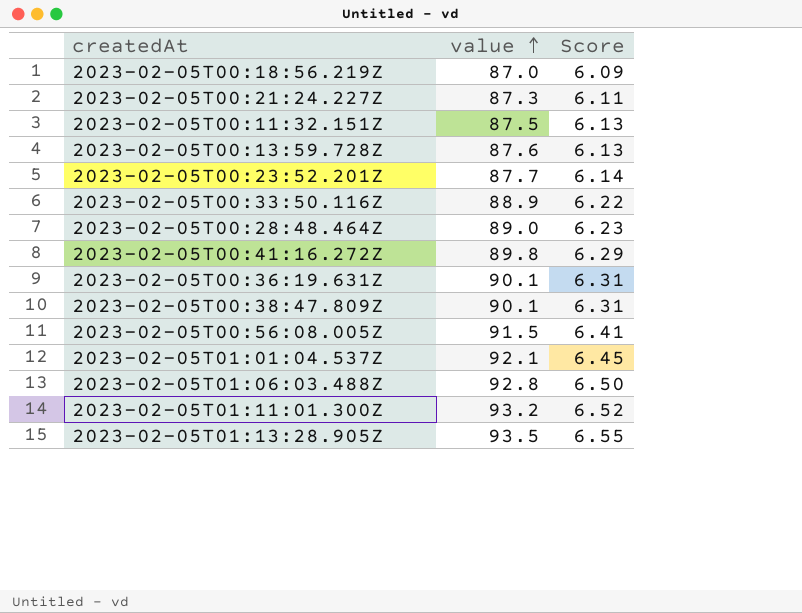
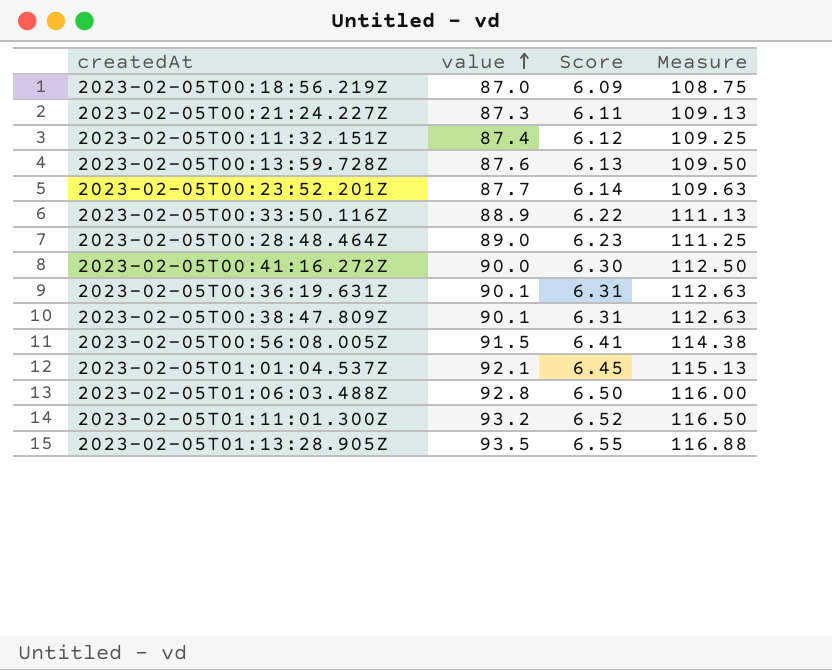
column Measure | formula: none -> [value] * 1.25
2023-02-05T00:11:32.151Z | value: 87.5 -> 87.4
2023-02-05T00:11:32.151Z | Score: 6.13 -> 6.12
2023-02-05T00:41:16.272Z | value: 89.8 -> 90.0
2023-02-05T00:41:16.272Z | Score: 6.29 -> 6.30

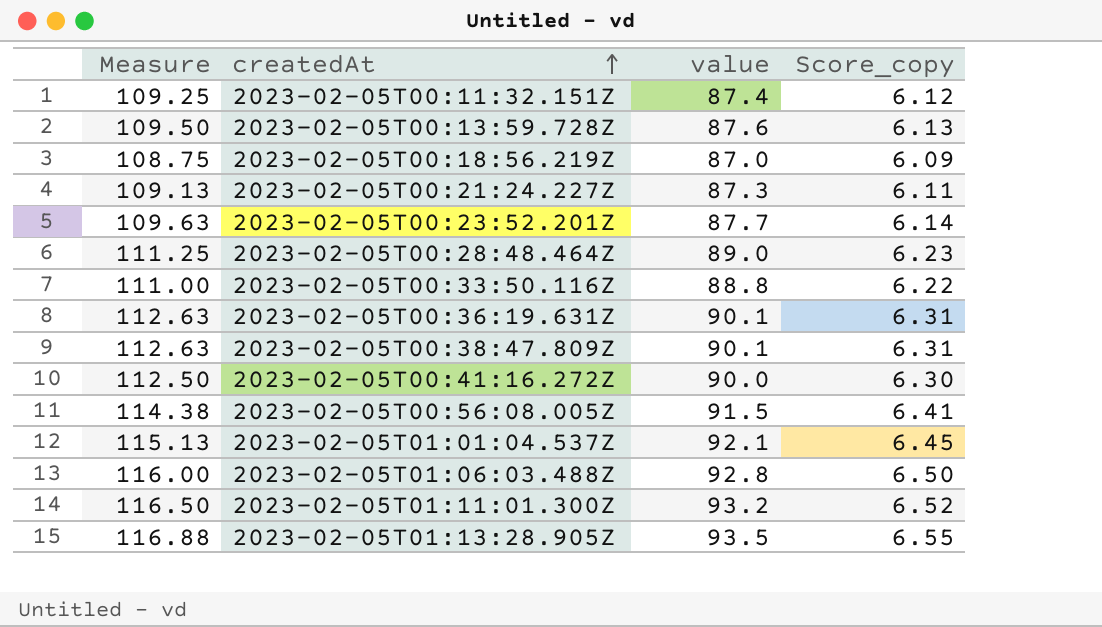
row order: value ascending -> createdAt ascending
column Measure | position: 4 -> 1
column name: Score -> Score_copy
2023-02-05T00:33:50.116Z | Measure: 111.13 -> 111.00
2023-02-05T00:33:50.116Z | value: 88.9 -> 88.8

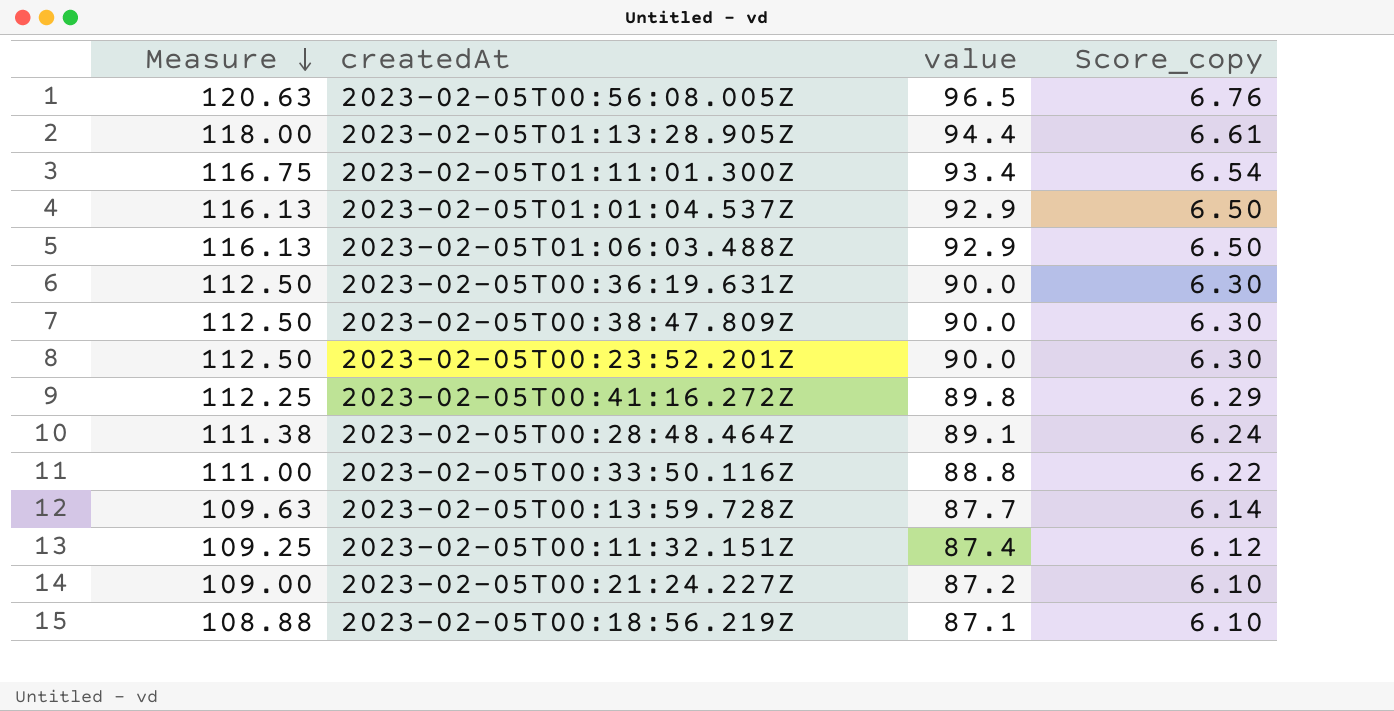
row order: createdAt ascending -> Measure descending
2023-02-05T00:56:08.005Z | Measure: 114.38 -> 120.63
2023-02-05T00:56:08.005Z | value: 91.5 -> 96.5
2023-02-05T00:56:08.005Z | Score_copy: 6.41 -> 6.76
2023-02-05T01:13:28.905Z | Measure: 116.88 -> 118.00
2023-02-05T01:13:28.905Z | value: 93.5 -> 94.4
2023-02-05T01:13:28.905Z | Score_copy: 6.55 -> 6.61
2023-02-05T01:11:01.300Z | Measure: 116.50 -> 116.75
2023-02-05T01:11:01.300Z | value: 93.2 -> 93.4
2023-02-05T01:11:01.300Z | Score_copy: 6.52 -> 6.54
2023-02-05T01:01:04.537Z | Measure: 115.13 -> 116.13
2023-02-05T01:01:04.537Z | value: 92.1 -> 92.9
2023-02-05T01:01:04.537Z | Score_copy: 6.45 -> 6.50
2023-02-05T01:06:03.488Z | Measure: 116.00 -> 116.13
2023-02-05T01:06:03.488Z | value: 92.8 -> 92.9
2023-02-05T00:36:19.631Z | Measure: 112.63 -> 112.50
2023-02-05T00:36:19.631Z | value: 90.1 -> 90.0
2023-02-05T00:36:19.631Z | Score_copy: 6.31 -> 6.30
2023-02-05T00:38:47.809Z | Measure: 112.63 -> 112.50
2023-02-05T00:38:47.809Z | value: 90.1 -> 90.0
2023-02-05T00:38:47.809Z | Score_copy: 6.31 -> 6.30
2023-02-05T00:23:52.201Z | Measure: 109.63 -> 112.50
2023-02-05T00:23:52.201Z | value: 87.7 -> 90.0
2023-02-05T00:23:52.201Z | Score_copy: 6.14 -> 6.30
2023-02-05T00:41:16.272Z | Measure: 112.50 -> 112.25
2023-02-05T00:41:16.272Z | value: 90.0 -> 89.8
2023-02-05T00:41:16.272Z | Score_copy: 6.30 -> 6.29
2023-02-05T00:28:48.464Z | Measure: 111.25 -> 111.38
2023-02-05T00:28:48.464Z | value: 89.0 -> 89.1
2023-02-05T00:28:48.464Z | Score_copy: 6.23 -> 6.24
2023-02-05T00:13:59.728Z | Measure: 109.50 -> 109.63
2023-02-05T00:13:59.728Z | value: 87.6 -> 87.7
2023-02-05T00:13:59.728Z | Score_copy: 6.13 -> 6.14
2023-02-05T00:21:24.227Z | Measure: 109.13 -> 109.00
2023-02-05T00:21:24.227Z | value: 87.3 -> 87.2
2023-02-05T00:21:24.227Z | Score_copy: 6.11 -> 6.10
2023-02-05T00:18:56.219Z | Measure: 108.75 -> 108.88
2023-02-05T00:18:56.219Z | value: 87.0 -> 87.1
2023-02-05T00:18:56.219Z | Score_copy: 6.09 -> 6.10

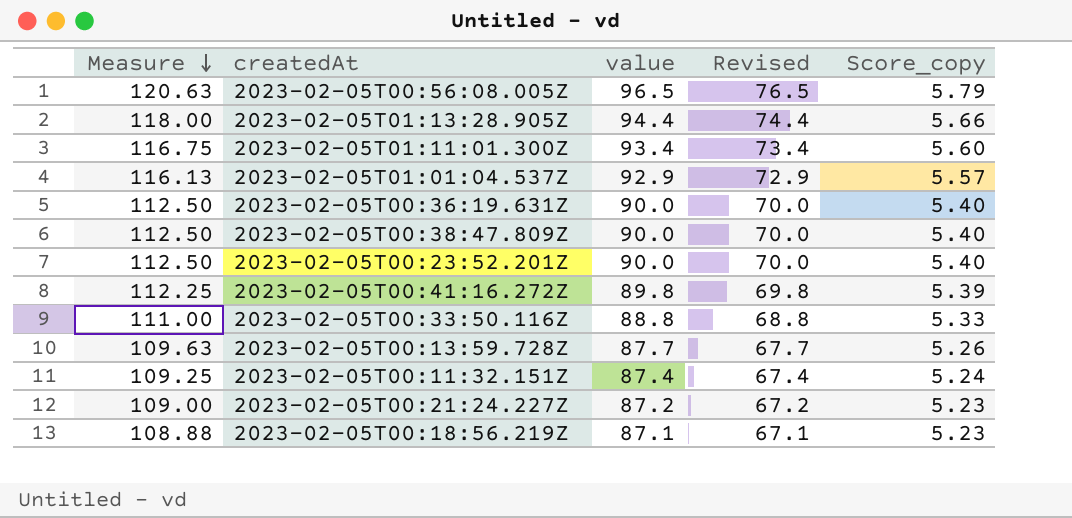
column Revised | formula: none -> [value] - 20
column Score_copy | formula: [value] * 0.07 -> [value] * 0.06
row 2023-02-05T01:06:03.488Z: 116.13 | 92.9 | 6.50 -> none
row 2023-02-05T00:28:48.464Z: 111.38 | 89.1 | 6.24 -> none

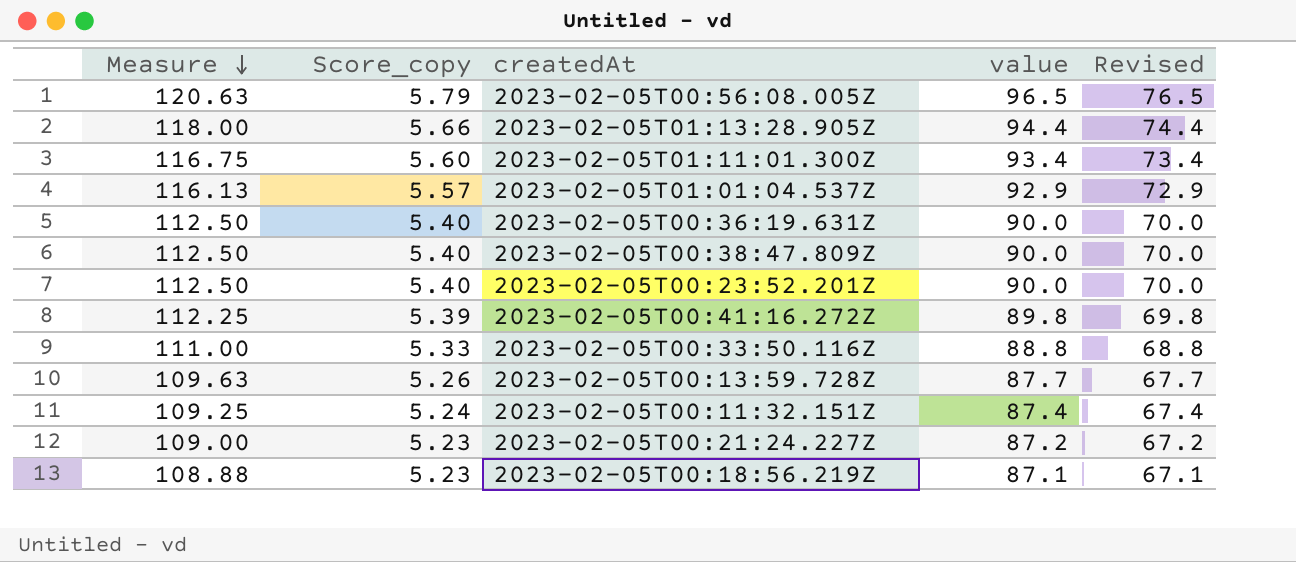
column Score_copy | position: 5 -> 2

